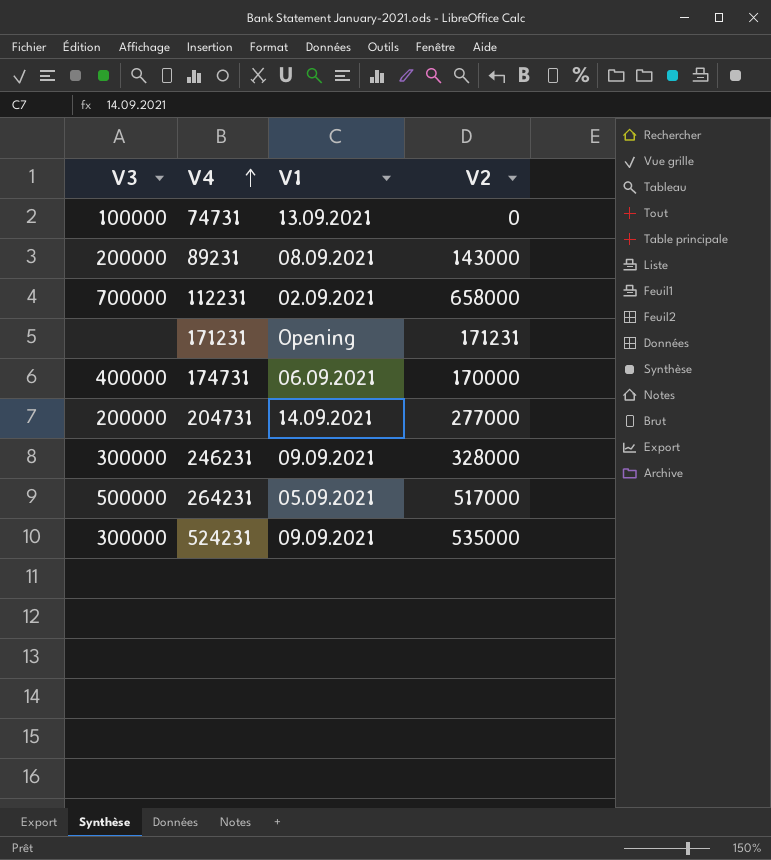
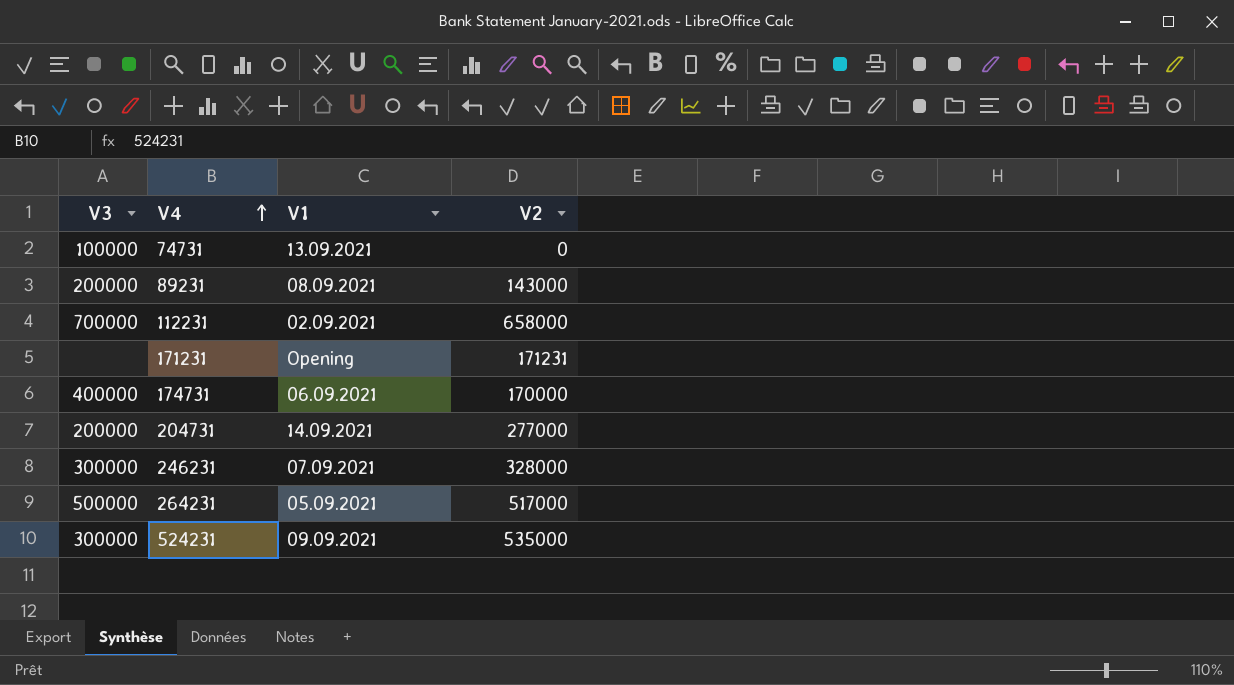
246231 | V1: 09.09.2021 -> 07.09.2021

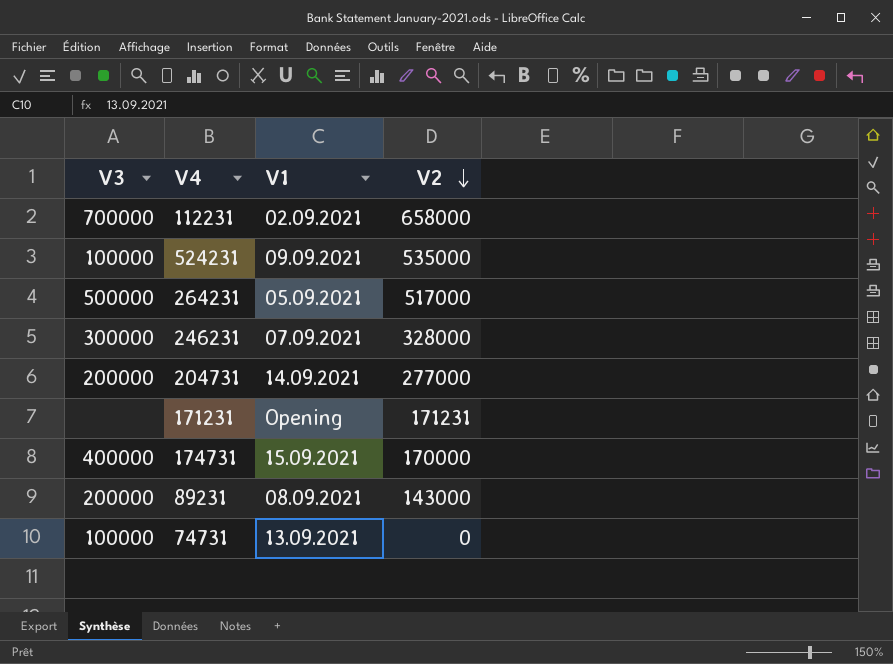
row order: V4 ascending -> V2 descending
524231 | V3: 300000 -> 100000
174731 | V1: 06.09.2021 -> 15.09.2021

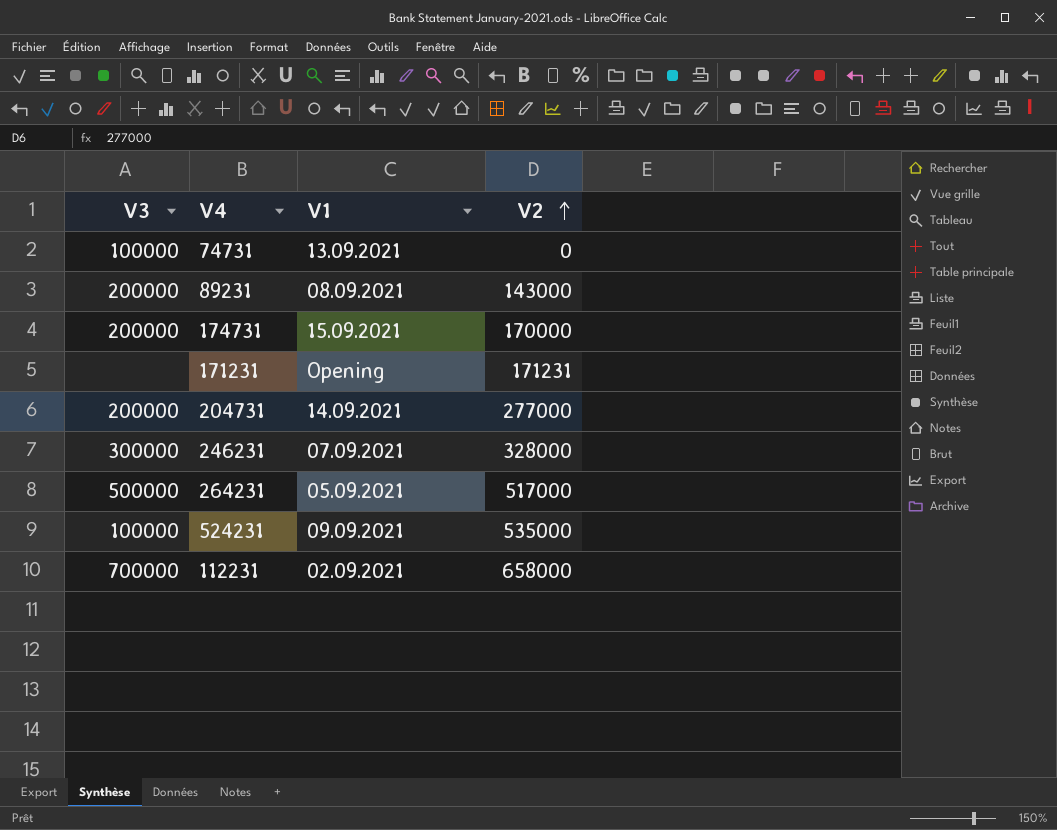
row order: V2 descending -> V2 ascending
174731 | V3: 400000 -> 200000

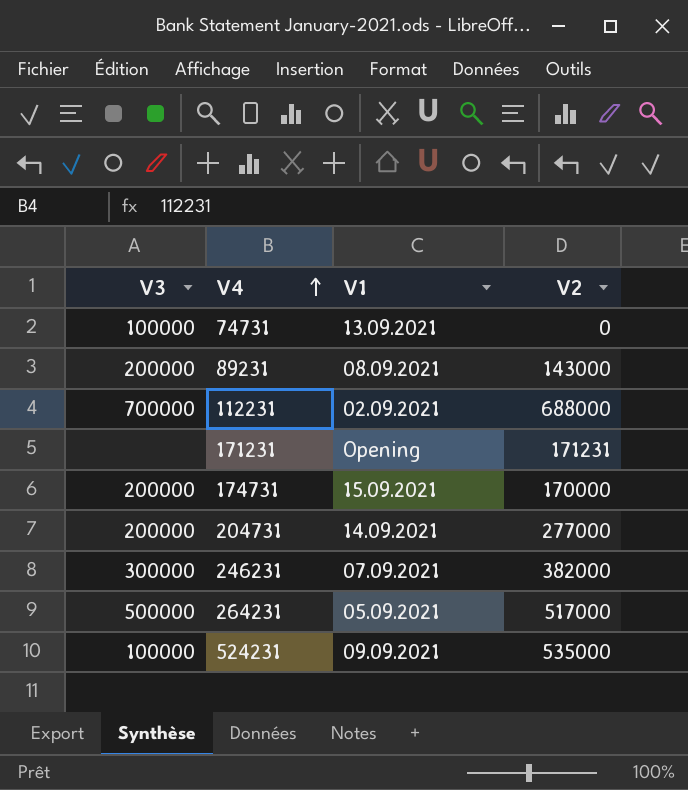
row order: V2 ascending -> V4 ascending
112231 | V2: 658000 -> 688000
246231 | V2: 328000 -> 382000

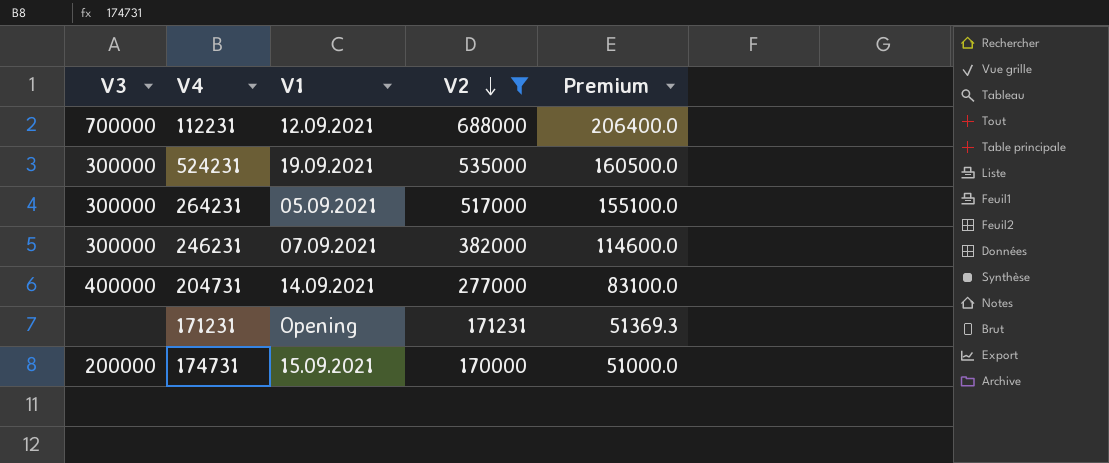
filter: none -> V2 >= 170000
row order: V4 ascending -> V2 descending
column Premium | formula: none -> [V2] * 0.3
112231 | V1: 02.09.2021 -> 12.09.2021
524231 | V3: 100000 -> 300000
524231 | V1: 09.09.2021 -> 19.09.2021
264231 | V3: 500000 -> 300000
204731 | V3: 200000 -> 400000

